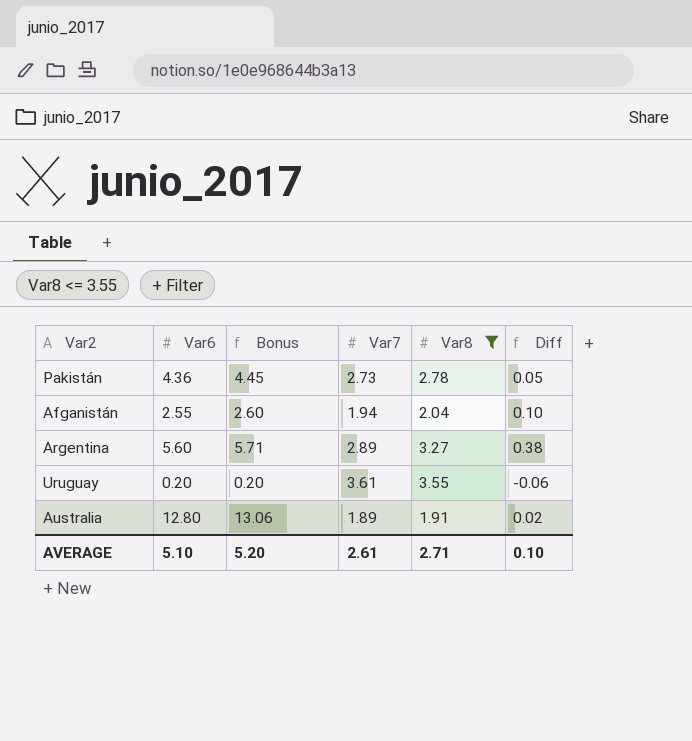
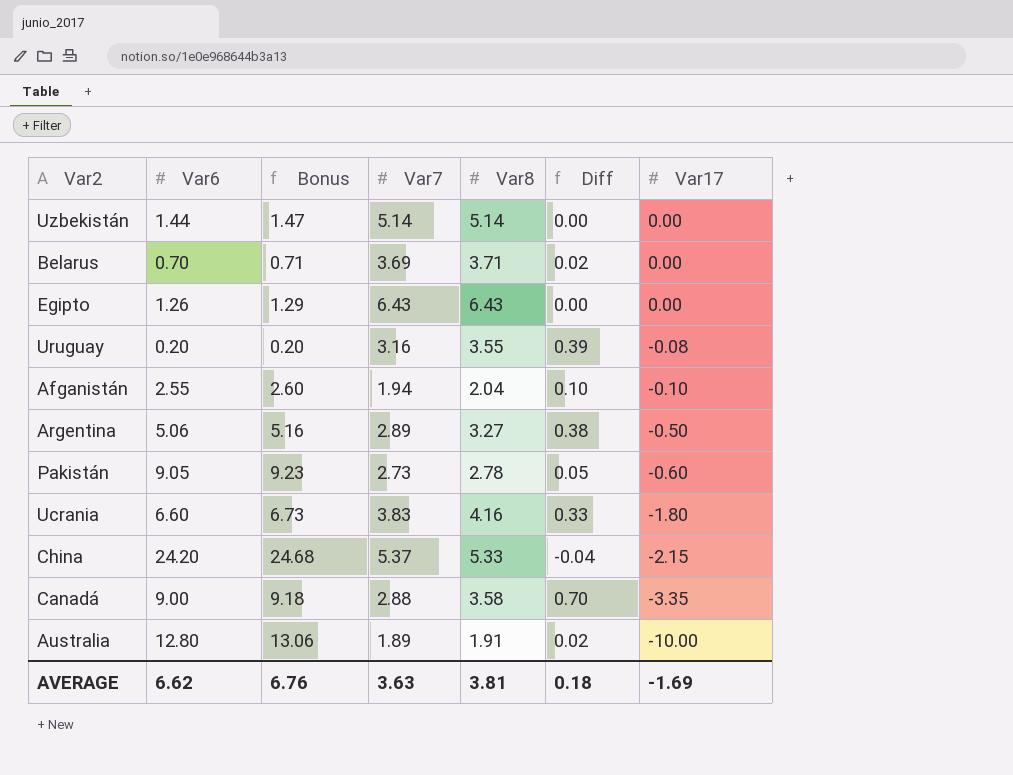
filter: Var8 <= 3.55 -> none
row order: none -> Var17 descending
column Var17 | position: none -> 7
Uruguay | Var7: 3.61 -> 3.16
Uruguay | Diff: -0.06 -> 0.39
Argentina | Var6: 5.60 -> 5.06
Argentina | Bonus: 5.71 -> 5.16
Pakistán | Var6: 4.36 -> 9.05
Pakistán | Bonus: 4.45 -> 9.23
AVERAGE | Var6: 5.10 -> 6.62
AVERAGE | Bonus: 5.20 -> 6.76
AVERAGE | Var7: 2.61 -> 3.63
AVERAGE | Var8: 2.71 -> 3.81
AVERAGE | Diff: 0.10 -> 0.18

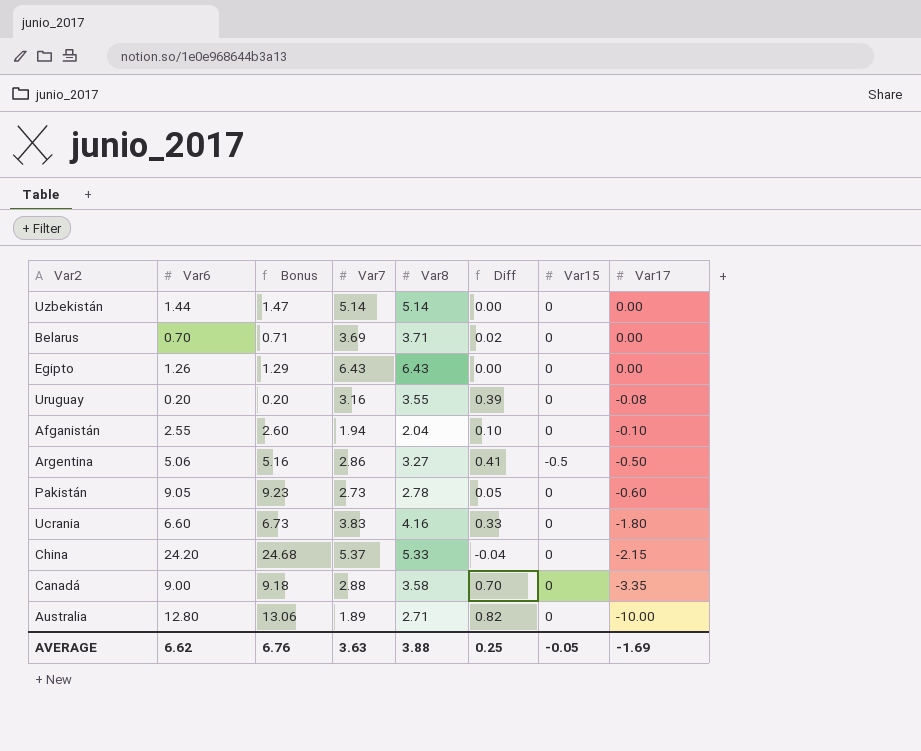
column Var15 | position: none -> 7
Argentina | Var7: 2.89 -> 2.86
Argentina | Diff: 0.38 -> 0.41
Australia | Var8: 1.91 -> 2.71
Australia | Diff: 0.02 -> 0.82
AVERAGE | Var8: 3.81 -> 3.88
AVERAGE | Diff: 0.18 -> 0.25

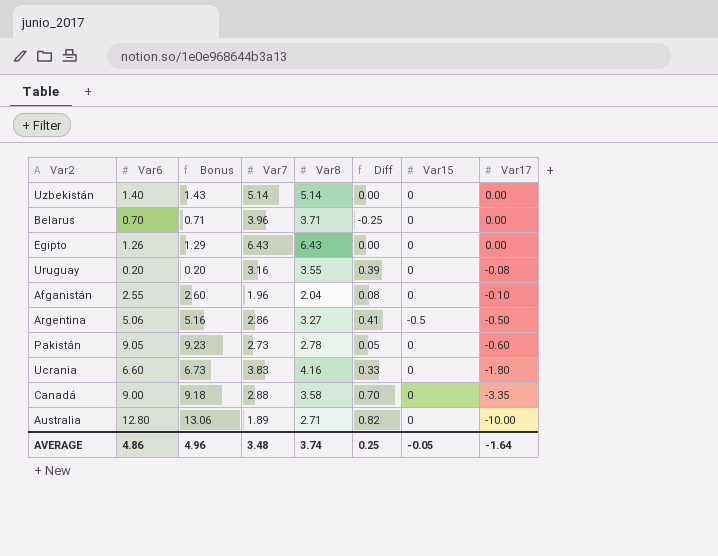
row China: 24.20 | 24.68 | 5.37 | 5.33 | -0.04 | 0 | -2.15 -> none
Uzbekistán | Var6: 1.44 -> 1.40
Uzbekistán | Bonus: 1.47 -> 1.43
Belarus | Var7: 3.69 -> 3.96
Belarus | Diff: 0.02 -> -0.25
Afganistán | Var7: 1.94 -> 1.96
Afganistán | Diff: 0.10 -> 0.08
AVERAGE | Var6: 6.62 -> 4.86
AVERAGE | Bonus: 6.76 -> 4.96
AVERAGE | Var7: 3.63 -> 3.48
AVERAGE | Var8: 3.88 -> 3.74
AVERAGE | Var17: -1.69 -> -1.64

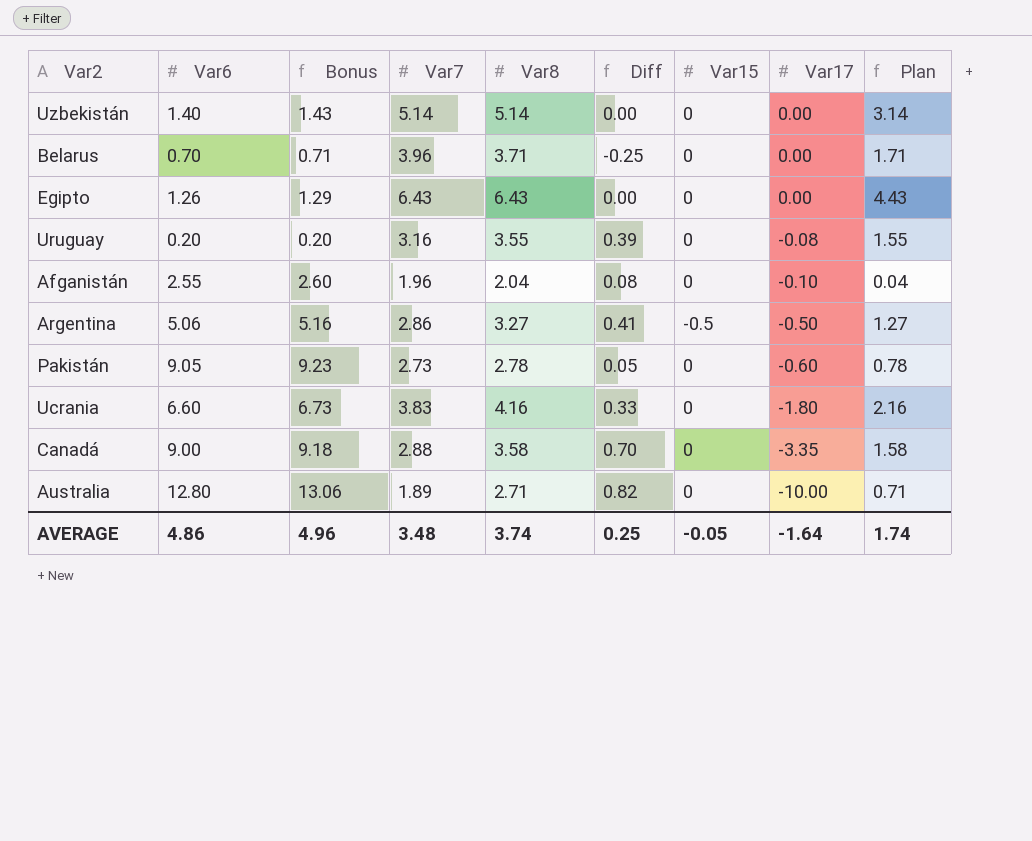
column Plan | formula: none -> [Var8] - 2

